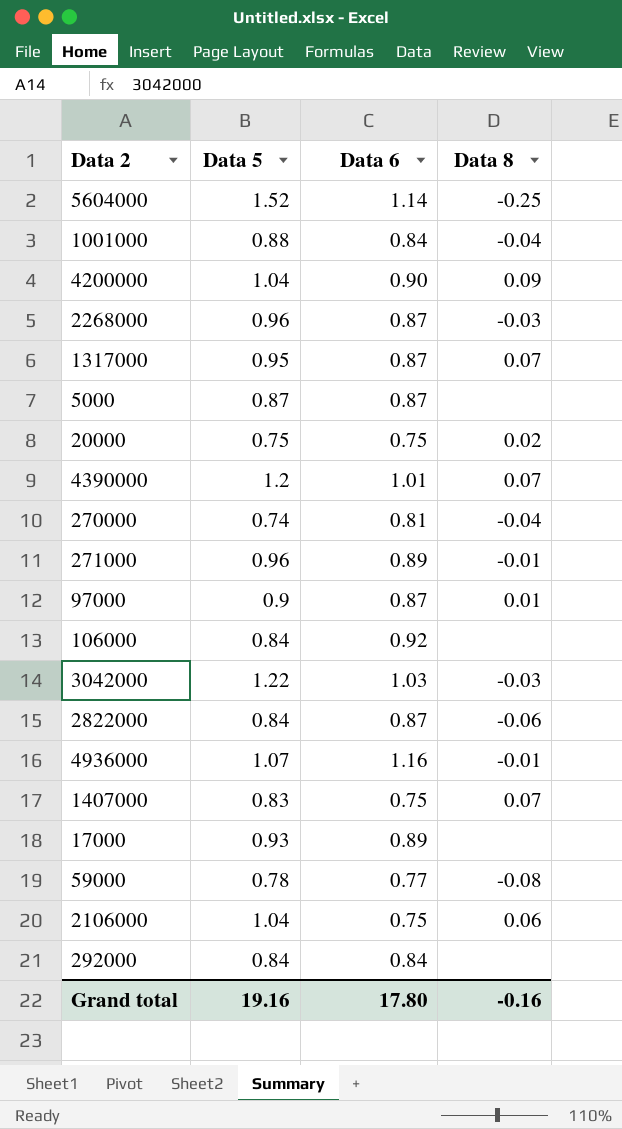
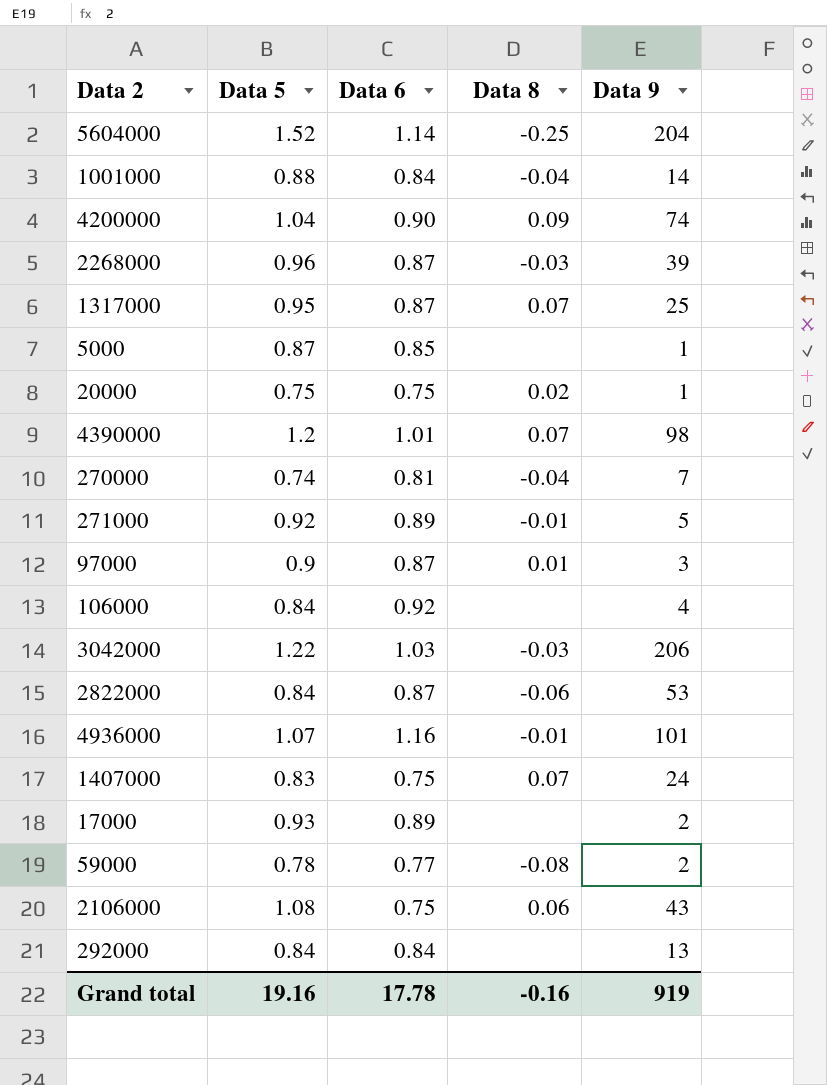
column Data 9 | position: none -> 5
5000 | Data 6: 0.87 -> 0.85
271000 | Data 5: 0.96 -> 0.92
2106000 | Data 5: 1.04 -> 1.08
Grand total | Data 6: 17.80 -> 17.78

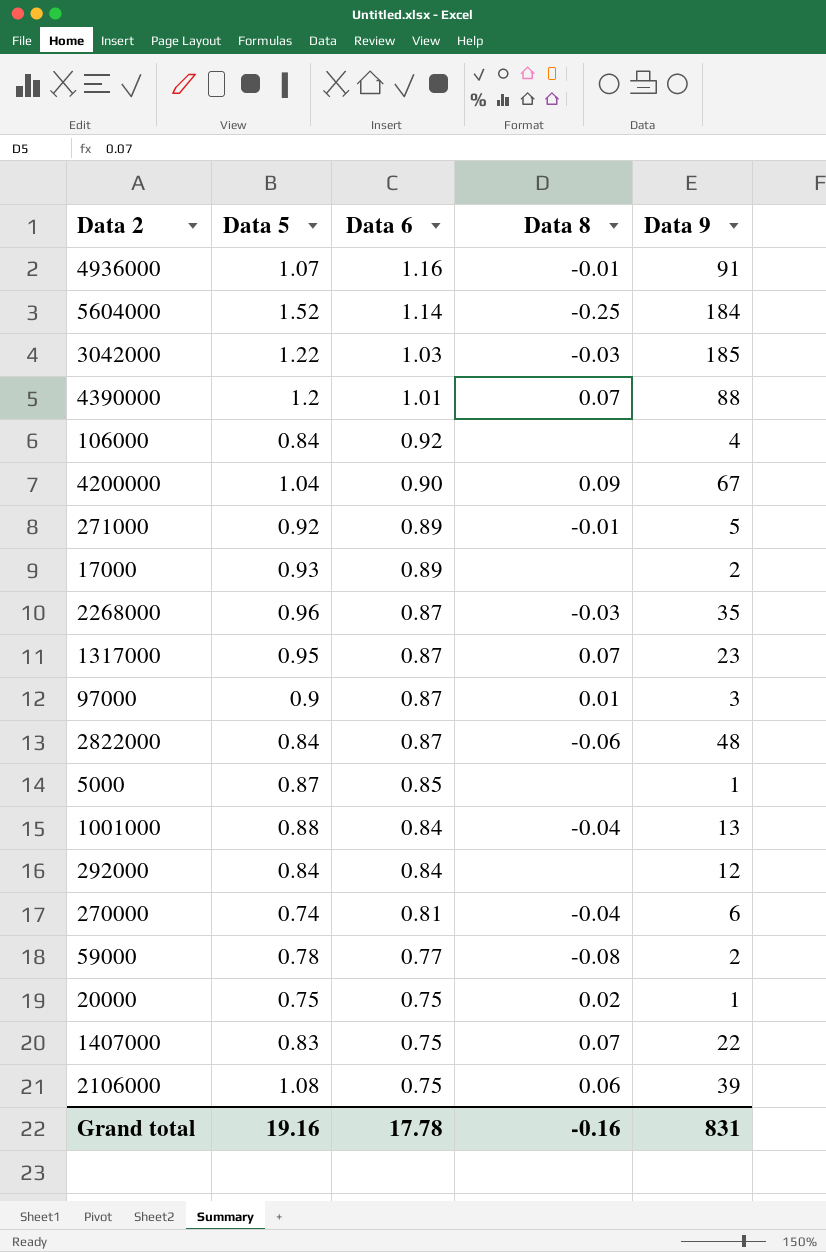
row order: none -> Data 6 descending
4936000 | Data 9: 101 -> 91
5604000 | Data 9: 204 -> 184
3042000 | Data 9: 206 -> 185
4390000 | Data 9: 98 -> 88
4200000 | Data 9: 74 -> 67
2268000 | Data 9: 39 -> 35
1317000 | Data 9: 25 -> 23
2822000 | Data 9: 53 -> 48
1001000 | Data 9: 14 -> 13
292000 | Data 9: 13 -> 12
270000 | Data 9: 7 -> 6
1407000 | Data 9: 24 -> 22
2106000 | Data 9: 43 -> 39
Grand total | Data 9: 919 -> 831

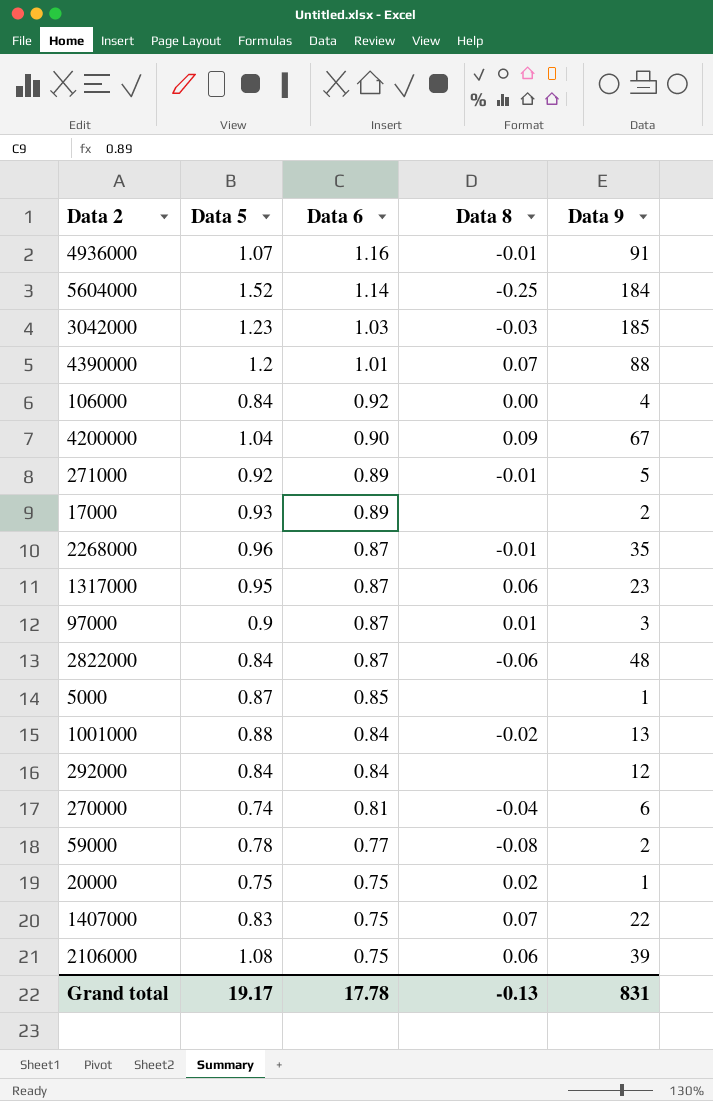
3042000 | Data 5: 1.22 -> 1.23
106000 | Data 8: none -> 0.00
2268000 | Data 8: -0.03 -> -0.01
1317000 | Data 8: 0.07 -> 0.06
1001000 | Data 8: -0.04 -> -0.02
Grand total | Data 5: 19.16 -> 19.17
Grand total | Data 8: -0.16 -> -0.13

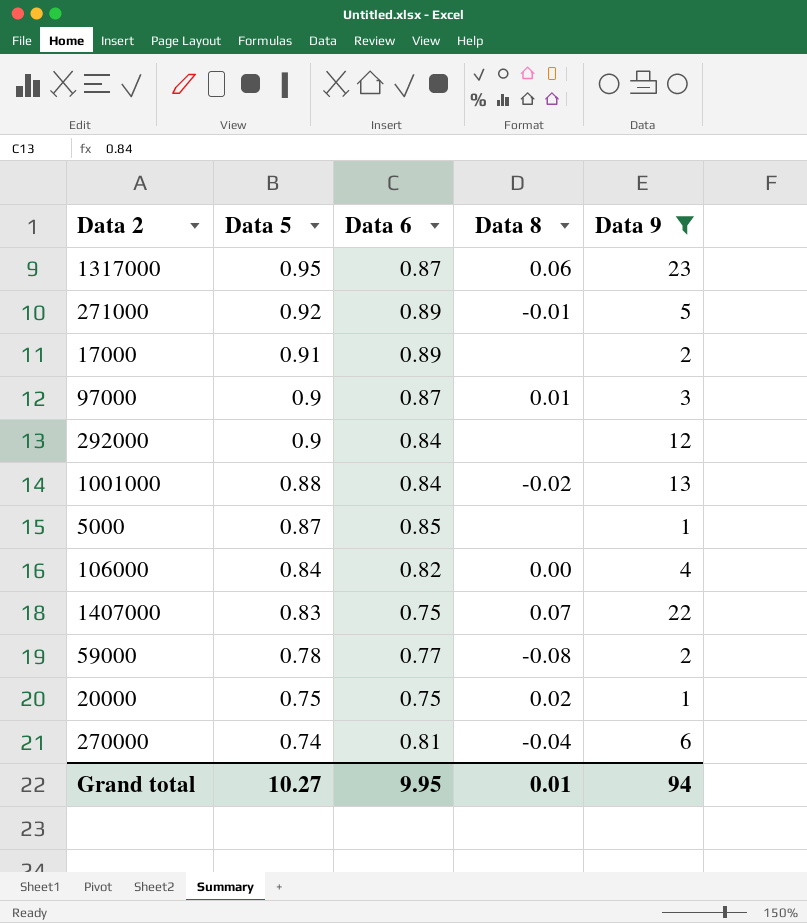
filter: none -> Data 9 <= 23
row order: Data 6 descending -> Data 5 descending
17000 | Data 5: 0.93 -> 0.91
292000 | Data 5: 0.84 -> 0.9
106000 | Data 6: 0.92 -> 0.82
Grand total | Data 5: 19.17 -> 10.27
Grand total | Data 6: 17.78 -> 9.95
Grand total | Data 8: -0.13 -> 0.01
Grand total | Data 9: 831 -> 94

